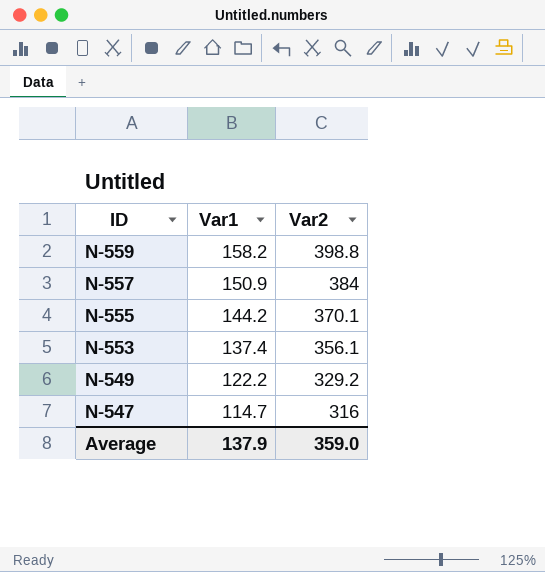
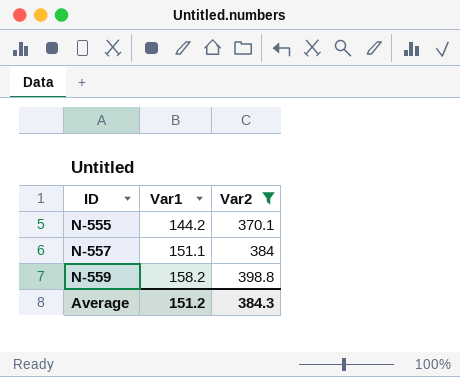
filter: none -> Var2 >= 370.1
row order: ID descending -> ID ascending
N-557 | Var1: 150.9 -> 151.1
Average | Var1: 137.9 -> 151.2
Average | Var2: 359.0 -> 384.3

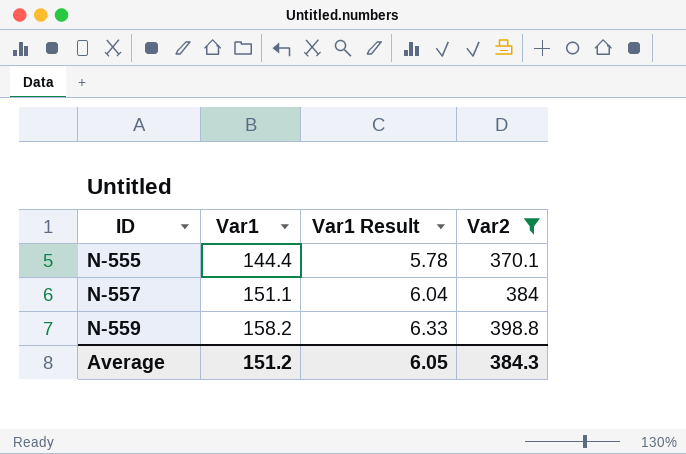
column Var1 Result | formula: none -> [Var1] * 0.04
N-555 | Var1: 144.2 -> 144.4

